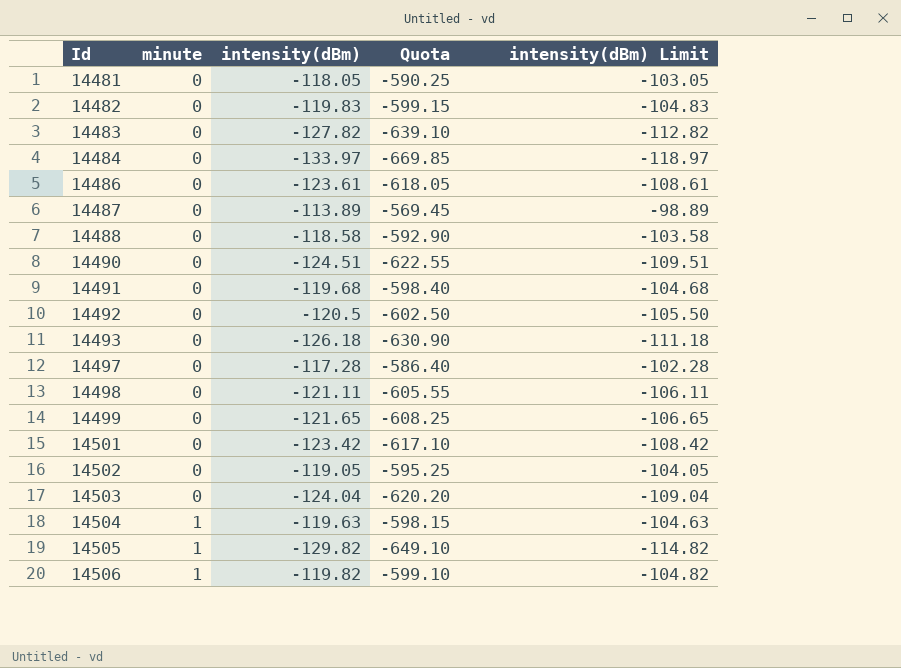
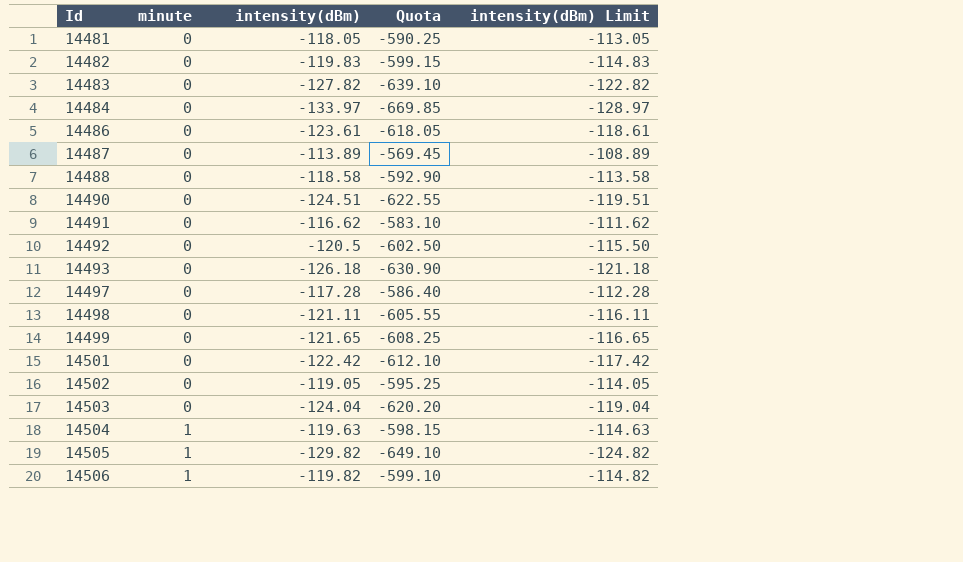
column intensity(dBm) Limit | formula: [intensity(dBm)] + 15 -> [intensity(dBm)] + 5
14491 | intensity(dBm): -119.68 -> -116.62
14491 | Quota: -598.40 -> -583.10
14501 | intensity(dBm): -123.42 -> -122.42
14501 | Quota: -617.10 -> -612.10

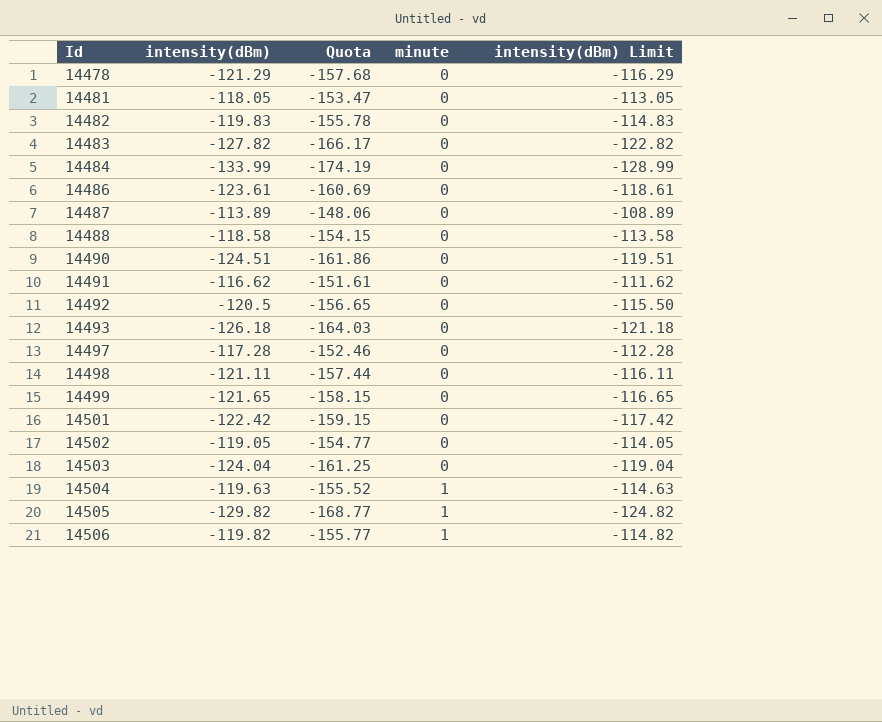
column Quota | formula: [intensity(dBm)] * 5 -> [intensity(dBm)] * 1.3
column minute | position: 2 -> 4
row 14478: none -> -121.29 | -157.68 | 0 | -116.29
14484 | intensity(dBm): -133.97 -> -133.99
14484 | intensity(dBm) Limit: -128.97 -> -128.99

